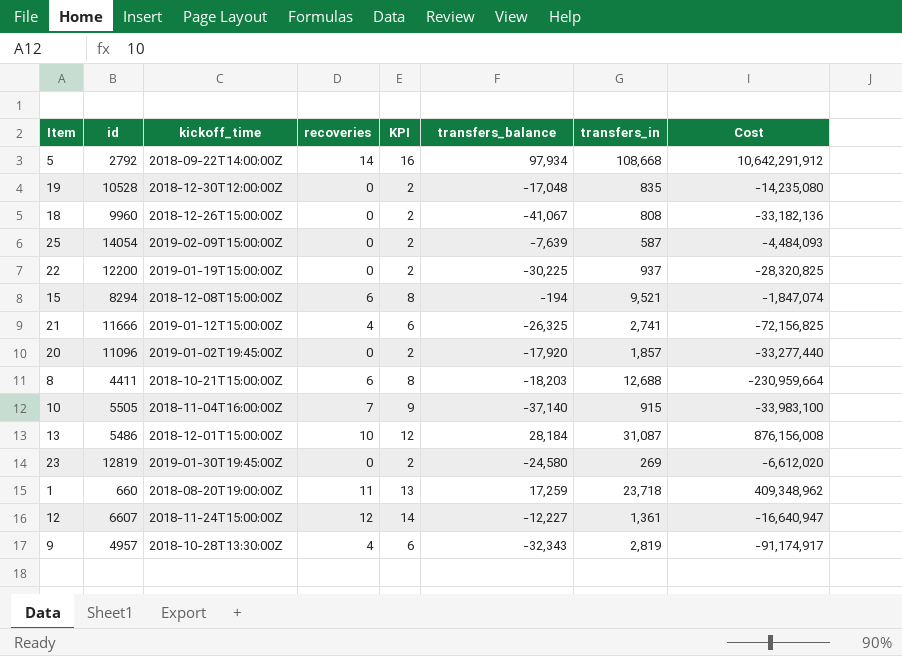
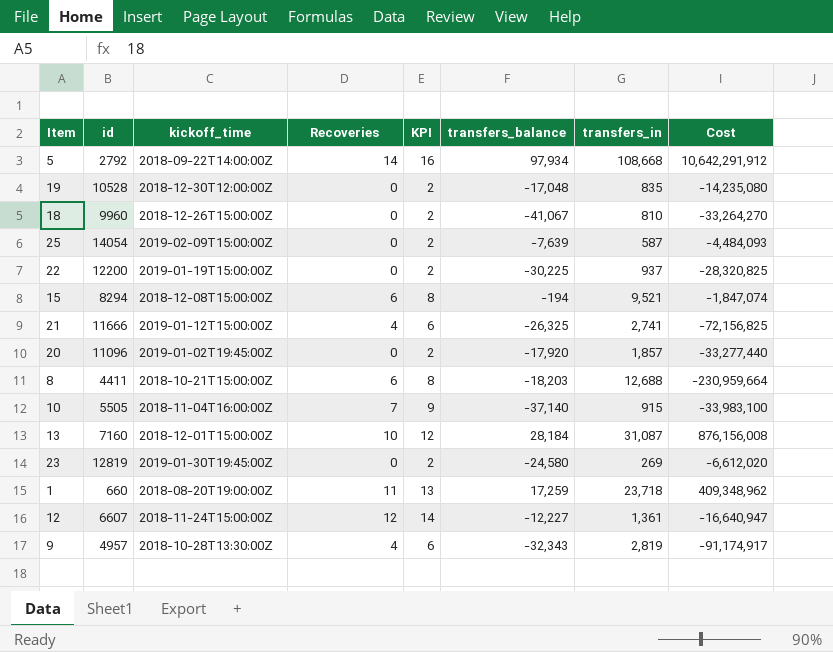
column name: recoveries -> Recoveries
18 | transfers_in: 808 -> 810
18 | Cost: -33,182,136 -> -33,264,270
13 | id: 5486 -> 7160

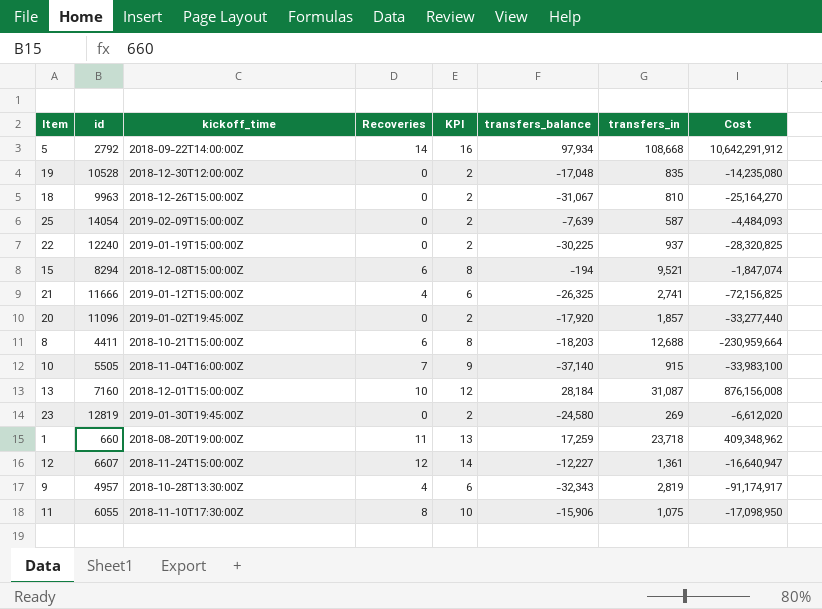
18 | id: 9960 -> 9963
18 | transfers_balance: -41,067 -> -31,067
18 | Cost: -33,264,270 -> -25,164,270
22 | id: 12200 -> 12240
row 11: none -> 6055 | 2018-11-10T17:30:00Z | 8 | 10 | -15,906 | 1,075 | -17,098,950

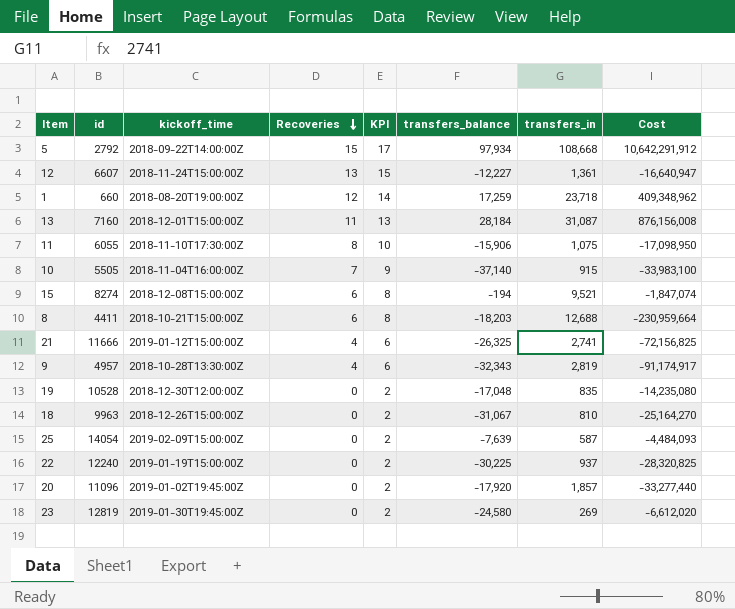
row order: none -> Recoveries descending
5 | Recoveries: 14 -> 15
5 | KPI: 16 -> 17
12 | Recoveries: 12 -> 13
12 | KPI: 14 -> 15
1 | Recoveries: 11 -> 12
1 | KPI: 13 -> 14
13 | Recoveries: 10 -> 11
13 | KPI: 12 -> 13
15 | id: 8294 -> 8274

